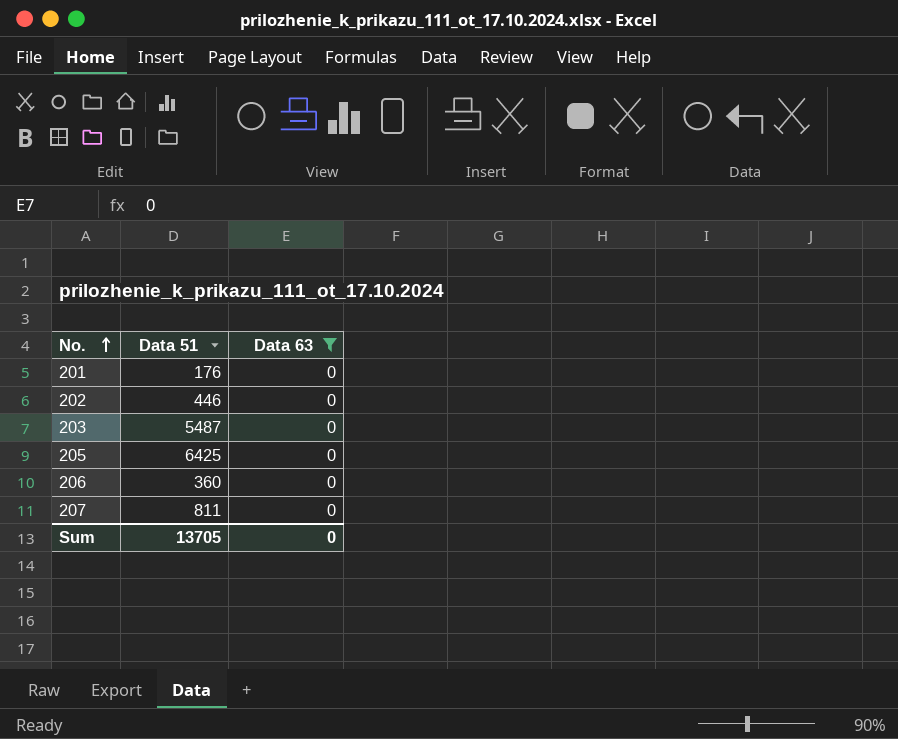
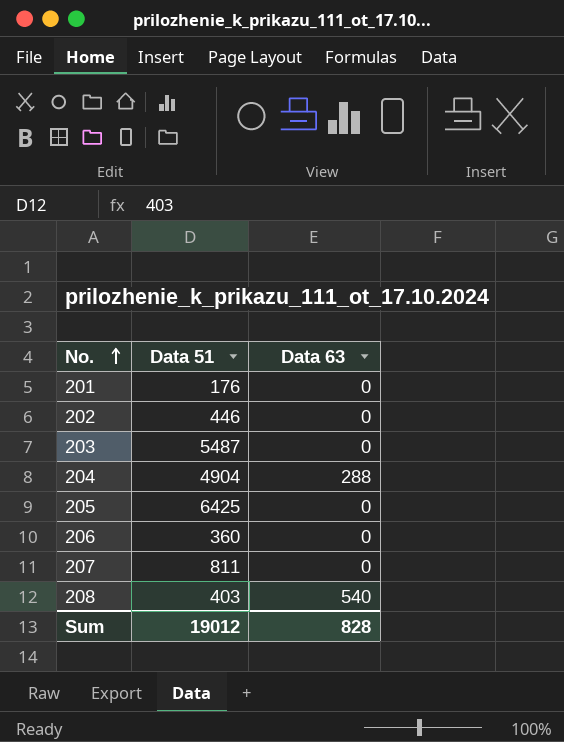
filter: Data 63 = 0 -> none
Sum | Data 51: 13705 -> 19012
Sum | Data 63: 0 -> 828

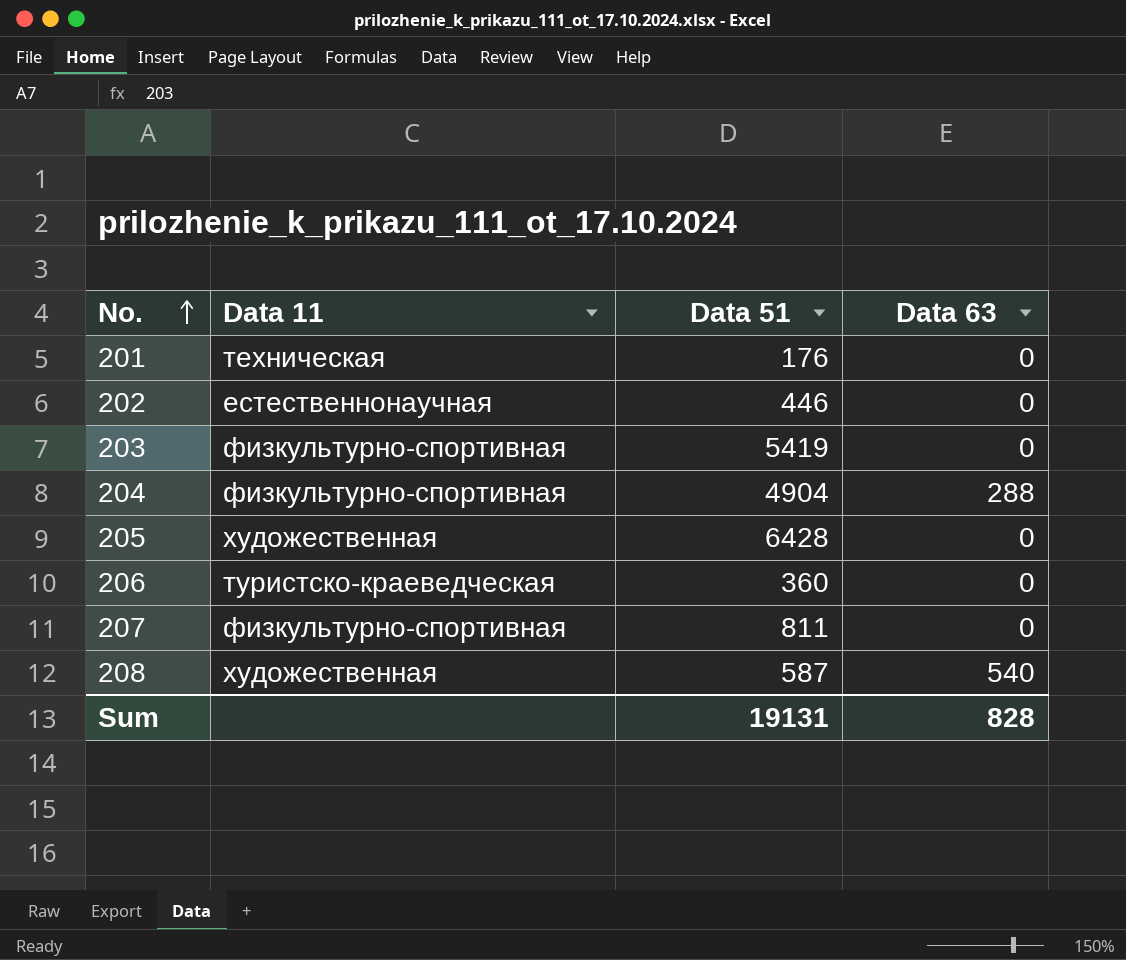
column Data 11 | position: none -> 2
203 | Data 51: 5487 -> 5419
205 | Data 51: 6425 -> 6428
208 | Data 51: 403 -> 587
Sum | Data 51: 19012 -> 19131

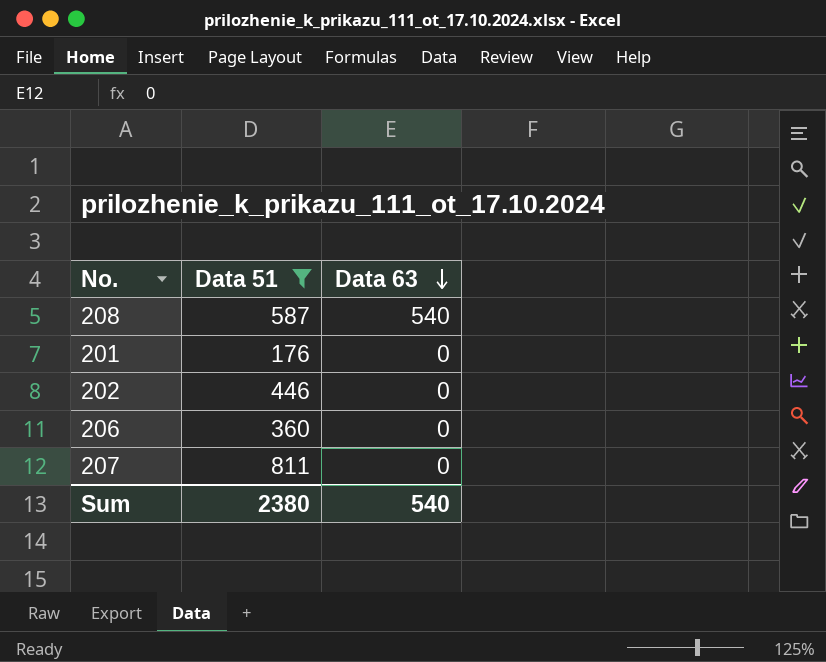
filter: none -> Data 51 <= 811
row order: No. ascending -> Data 63 descending
column Data 11 | position: 2 -> none
Sum | Data 51: 19131 -> 2380
Sum | Data 63: 828 -> 540

